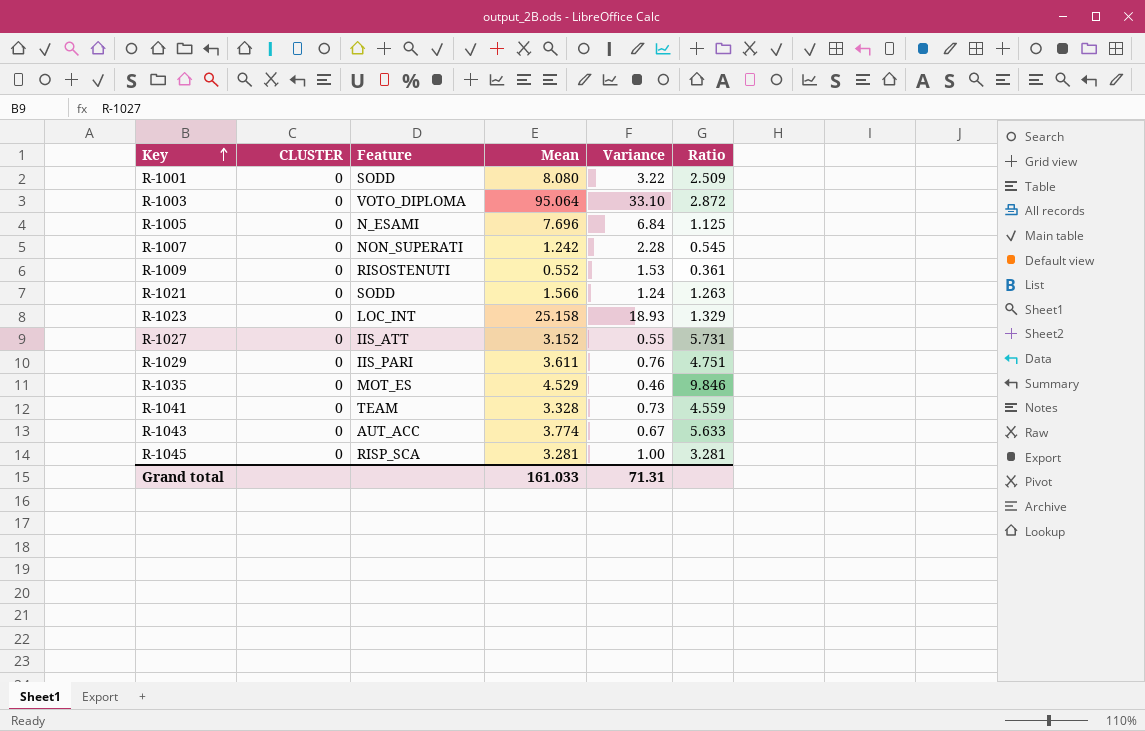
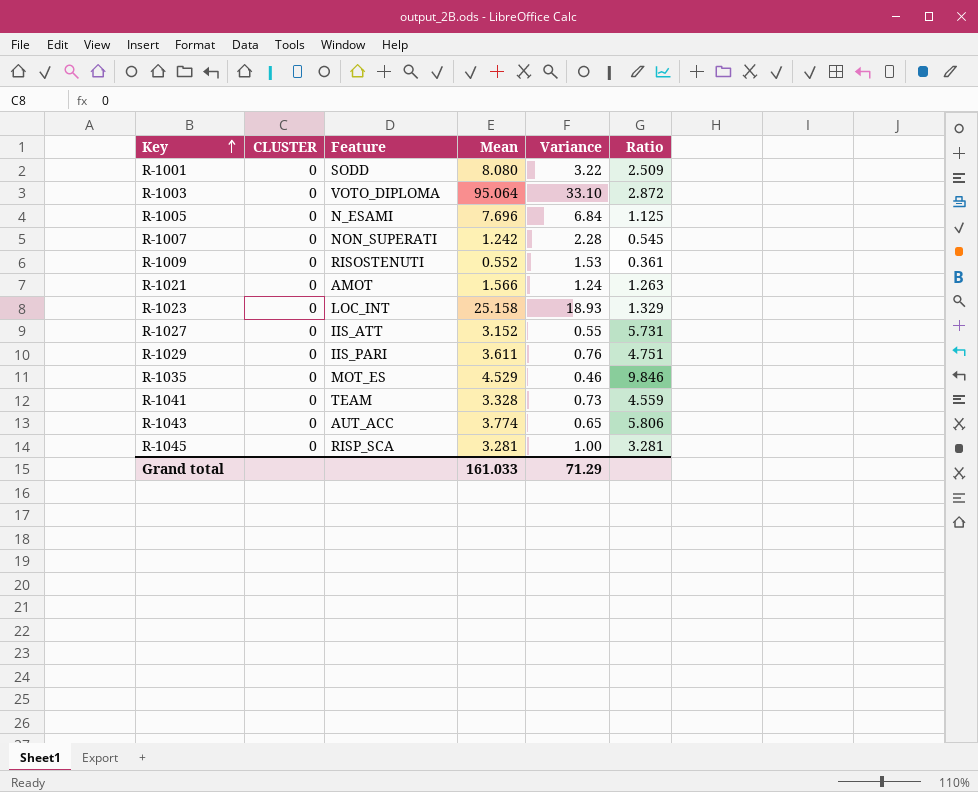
R-1021 | Feature: SODD -> AMOT
R-1043 | Variance: 0.67 -> 0.65
R-1043 | Ratio: 5.633 -> 5.806
Grand total | Variance: 71.31 -> 71.29

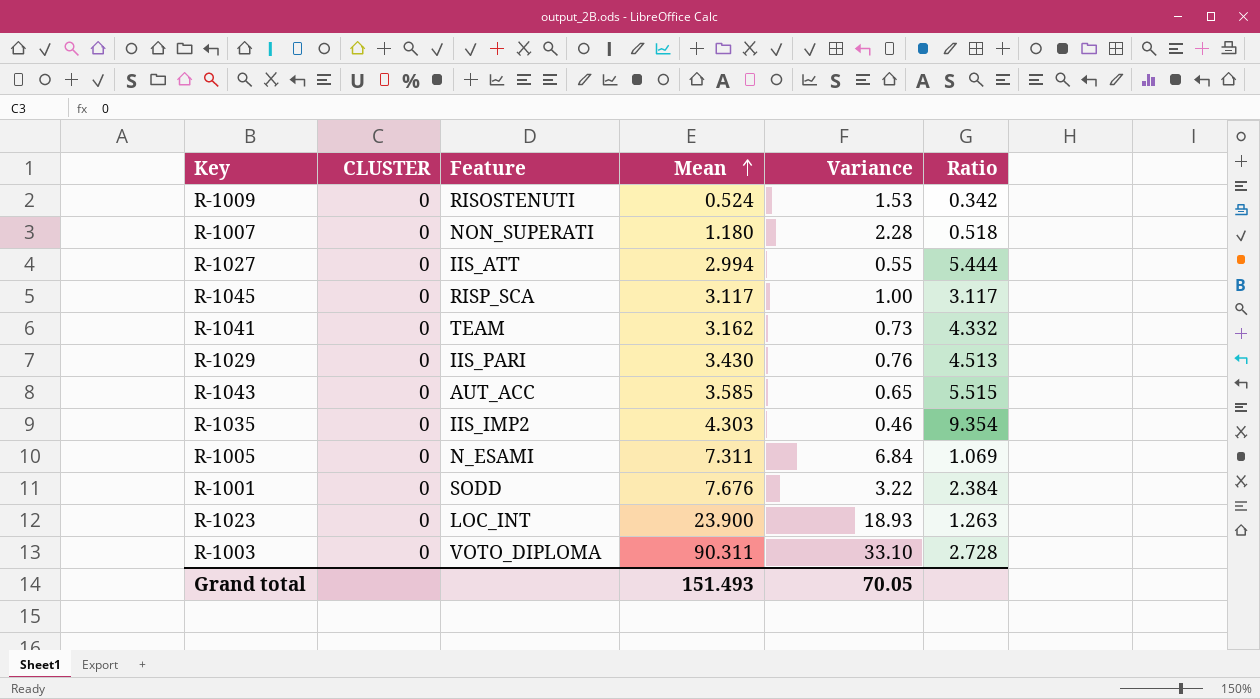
row order: Key ascending -> Mean ascending
row R-1021: 0 | AMOT | 1.566 | 1.24 | 1.263 -> none
R-1009 | Mean: 0.552 -> 0.524
R-1009 | Ratio: 0.361 -> 0.342
R-1007 | Mean: 1.242 -> 1.180
R-1007 | Ratio: 0.545 -> 0.518
R-1027 | Mean: 3.152 -> 2.994
R-1027 | Ratio: 5.731 -> 5.444
R-1045 | Mean: 3.281 -> 3.117
R-1045 | Ratio: 3.281 -> 3.117
R-1041 | Mean: 3.328 -> 3.162
R-1041 | Ratio: 4.559 -> 4.332
R-1029 | Mean: 3.611 -> 3.430
R-1029 | Ratio: 4.751 -> 4.513
R-1043 | Mean: 3.774 -> 3.585
R-1043 | Ratio: 5.806 -> 5.515
R-1035 | Feature: MOT_ES -> IIS_IMP2
R-1035 | Mean: 4.529 -> 4.303
R-1035 | Ratio: 9.846 -> 9.354
R-1005 | Mean: 7.696 -> 7.311
R-1005 | Ratio: 1.125 -> 1.069
R-1001 | Mean: 8.080 -> 7.676
R-1001 | Ratio: 2.509 -> 2.384
R-1023 | Mean: 25.158 -> 23.900
R-1023 | Ratio: 1.329 -> 1.263
R-1003 | Mean: 95.064 -> 90.311
R-1003 | Ratio: 2.872 -> 2.728
Grand total | Mean: 161.033 -> 151.493
Grand total | Variance: 71.29 -> 70.05

